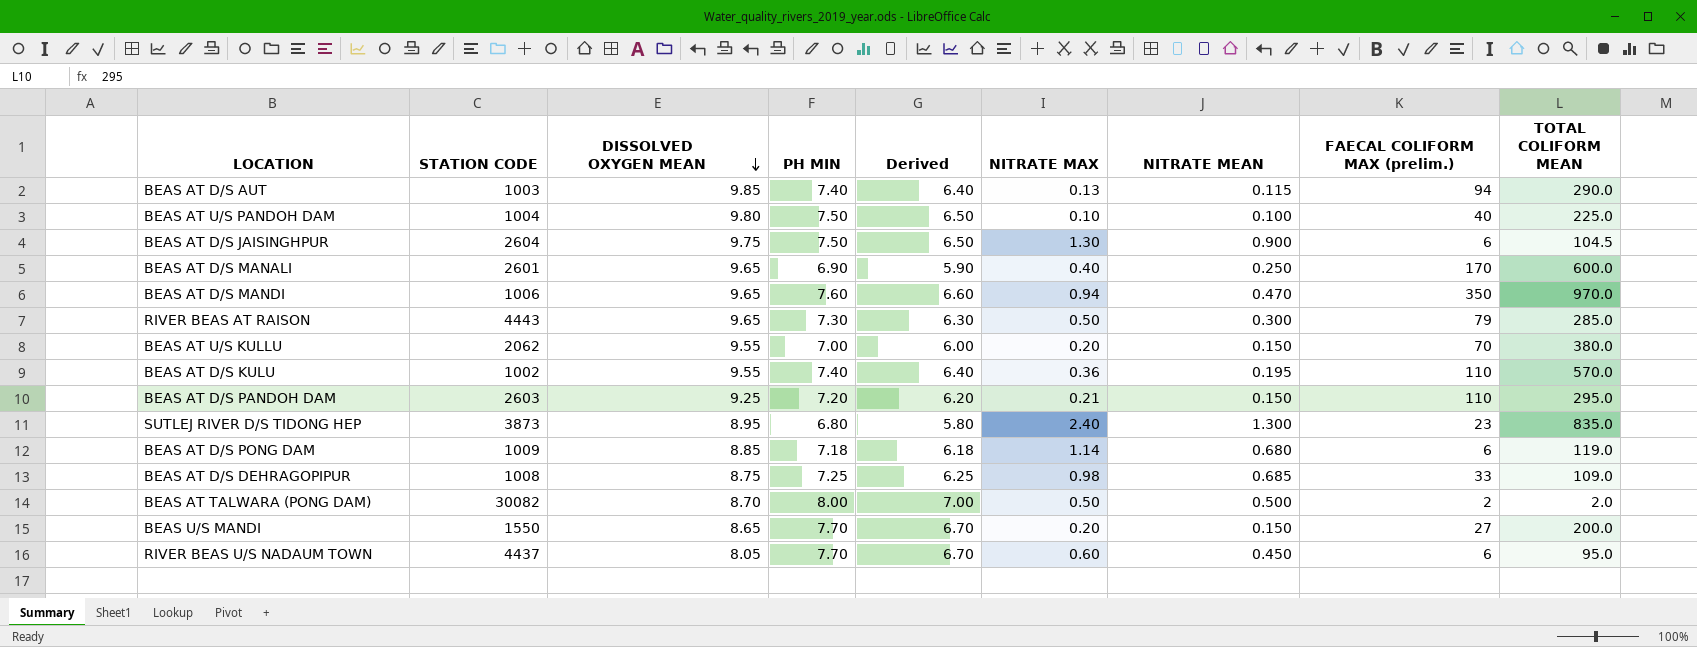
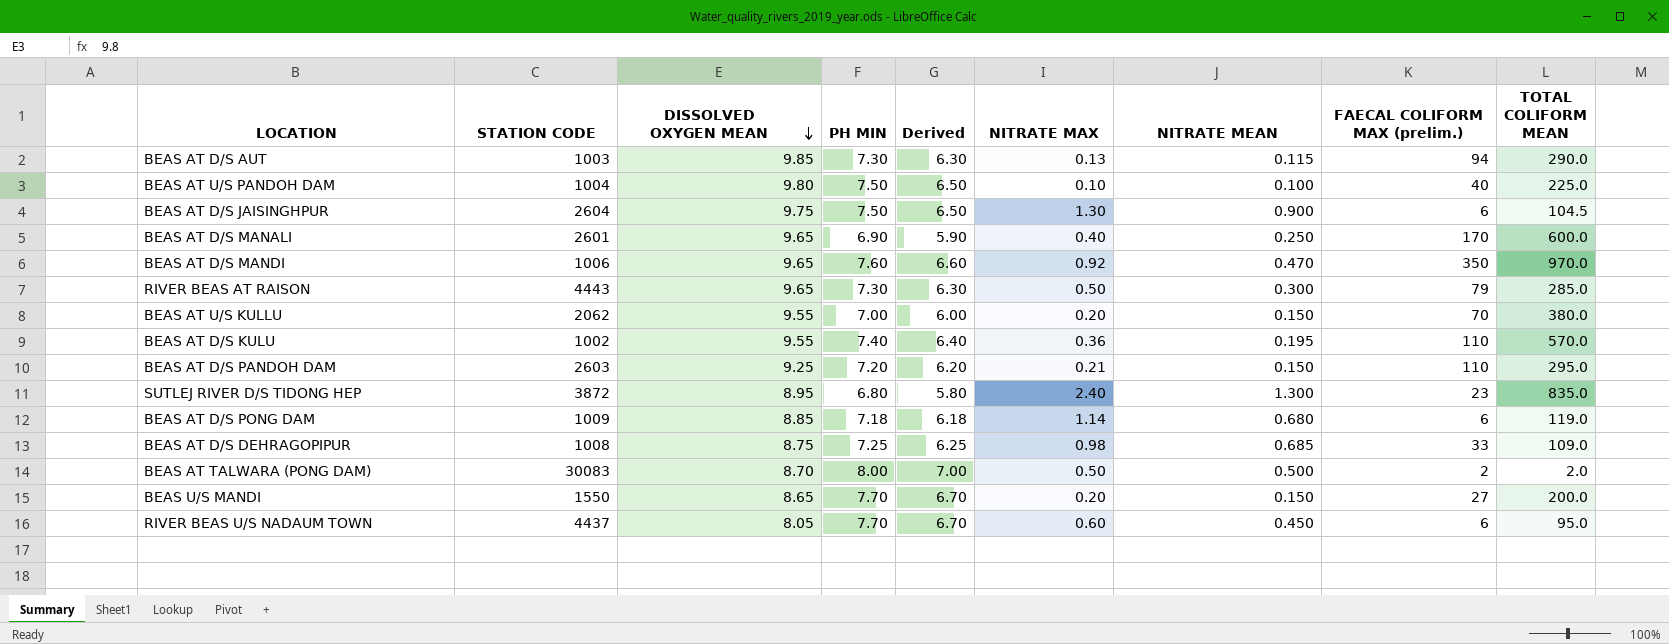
BEAS AT D/S AUT | PH MIN: 7.40 -> 7.30
BEAS AT D/S AUT | Derived: 6.40 -> 6.30
BEAS AT D/S MANDI | NITRATE MAX: 0.94 -> 0.92
SUTLEJ RIVER D/S TIDONG HEP | STATION CODE: 3873 -> 3872
BEAS AT TALWARA (PONG DAM) | STATION CODE: 30082 -> 30083

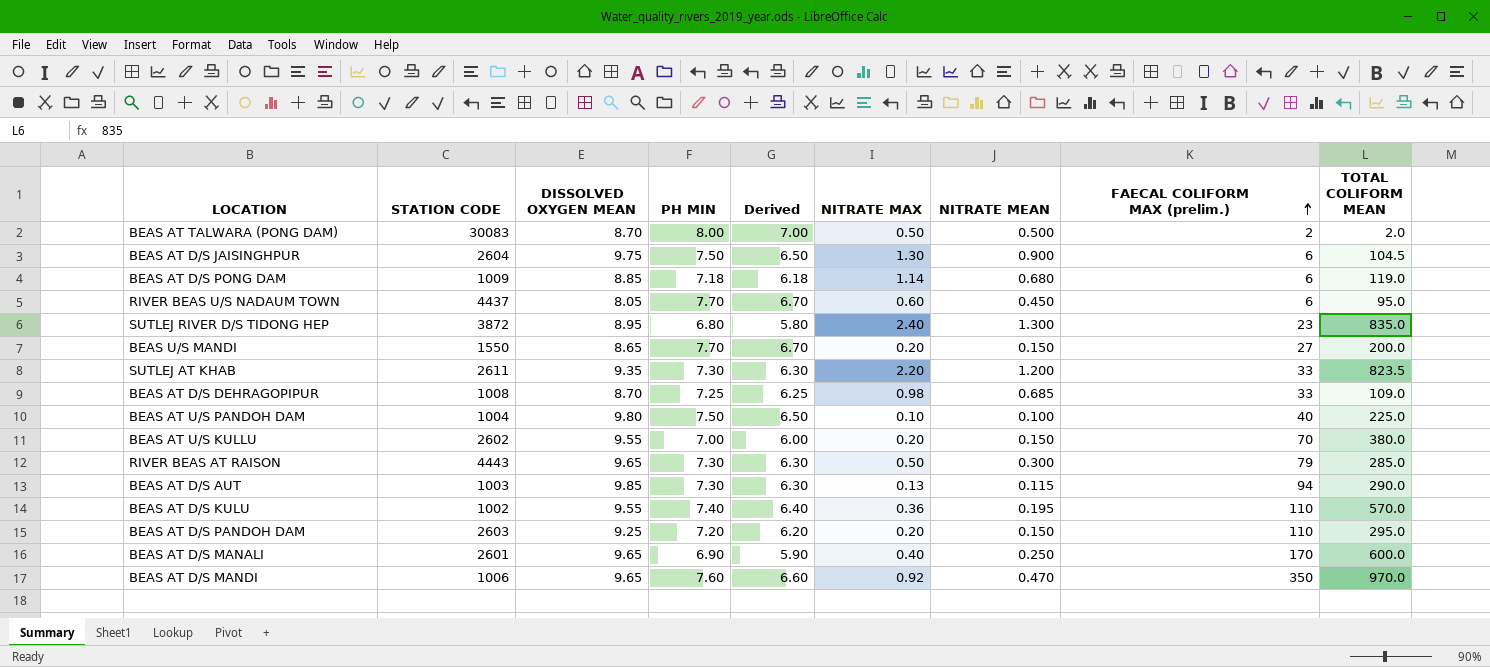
row order: DISSOLVED OXYGEN MEAN descending -> FAECAL COLIFORM MAX (prelim.) ascending
row SUTLEJ AT KHAB: none -> 2611 | 9.35 | 7.30 | 6.30 | 2.20 | 1.200 | 33 | 823.5
BEAS AT D/S DEHRAGOPIPUR | DISSOLVED OXYGEN MEAN: 8.75 -> 8.70
BEAS AT U/S KULLU | STATION CODE: 2062 -> 2602
BEAS AT D/S PANDOH DAM | NITRATE MAX: 0.21 -> 0.20

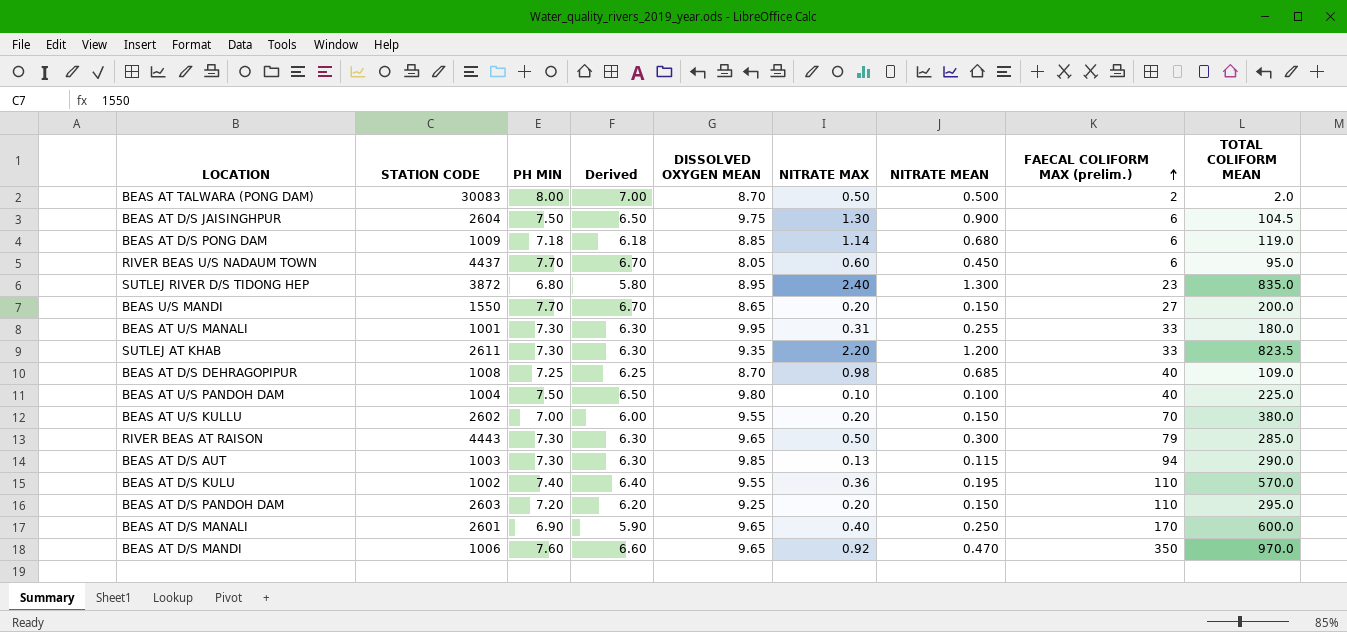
column DISSOLVED OXYGEN MEAN | position: 3 -> 5
row BEAS AT U/S MANALI: none -> 1001 | 7.30 | 6.30 | 9.95 | 0.31 | 0.255 | 33 | 180.0
BEAS AT D/S DEHRAGOPIPUR | FAECAL COLIFORM MAX (prelim.): 33 -> 40

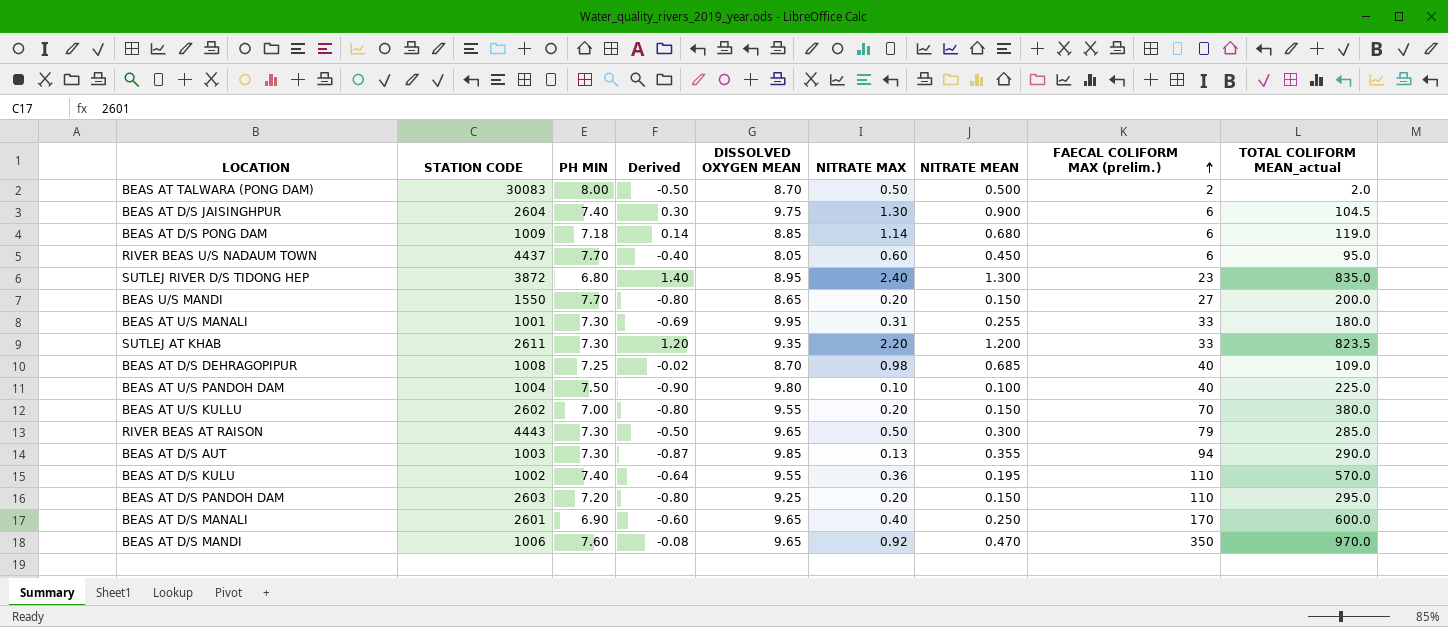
column Derived | formula: [PH MIN] - 1 -> [NITRATE MAX] - 1
column name: TOTAL COLIFORM MEAN -> TOTAL COLIFORM MEAN_actual
BEAS AT D/S JAISINGHPUR | PH MIN: 7.50 -> 7.40
BEAS AT D/S AUT | NITRATE MEAN: 0.115 -> 0.355

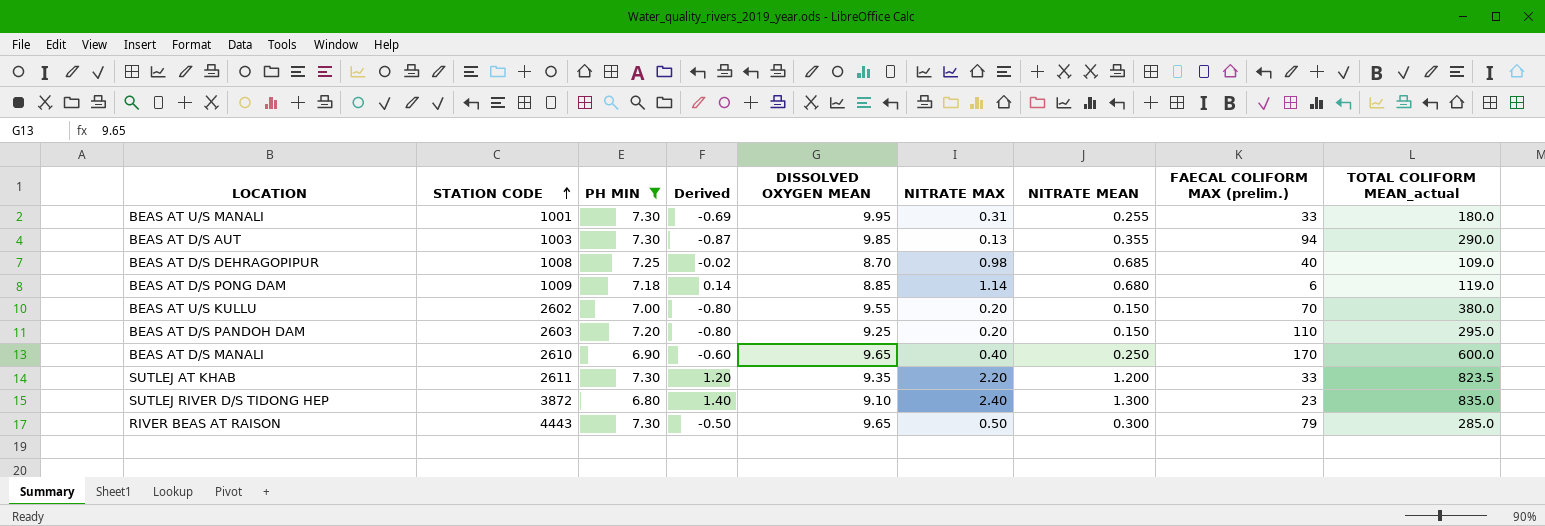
filter: none -> PH MIN <= 7.30
row order: FAECAL COLIFORM MAX (prelim.) ascending -> STATION CODE ascending
BEAS AT D/S MANALI | STATION CODE: 2601 -> 2610
SUTLEJ RIVER D/S TIDONG HEP | DISSOLVED OXYGEN MEAN: 8.95 -> 9.10

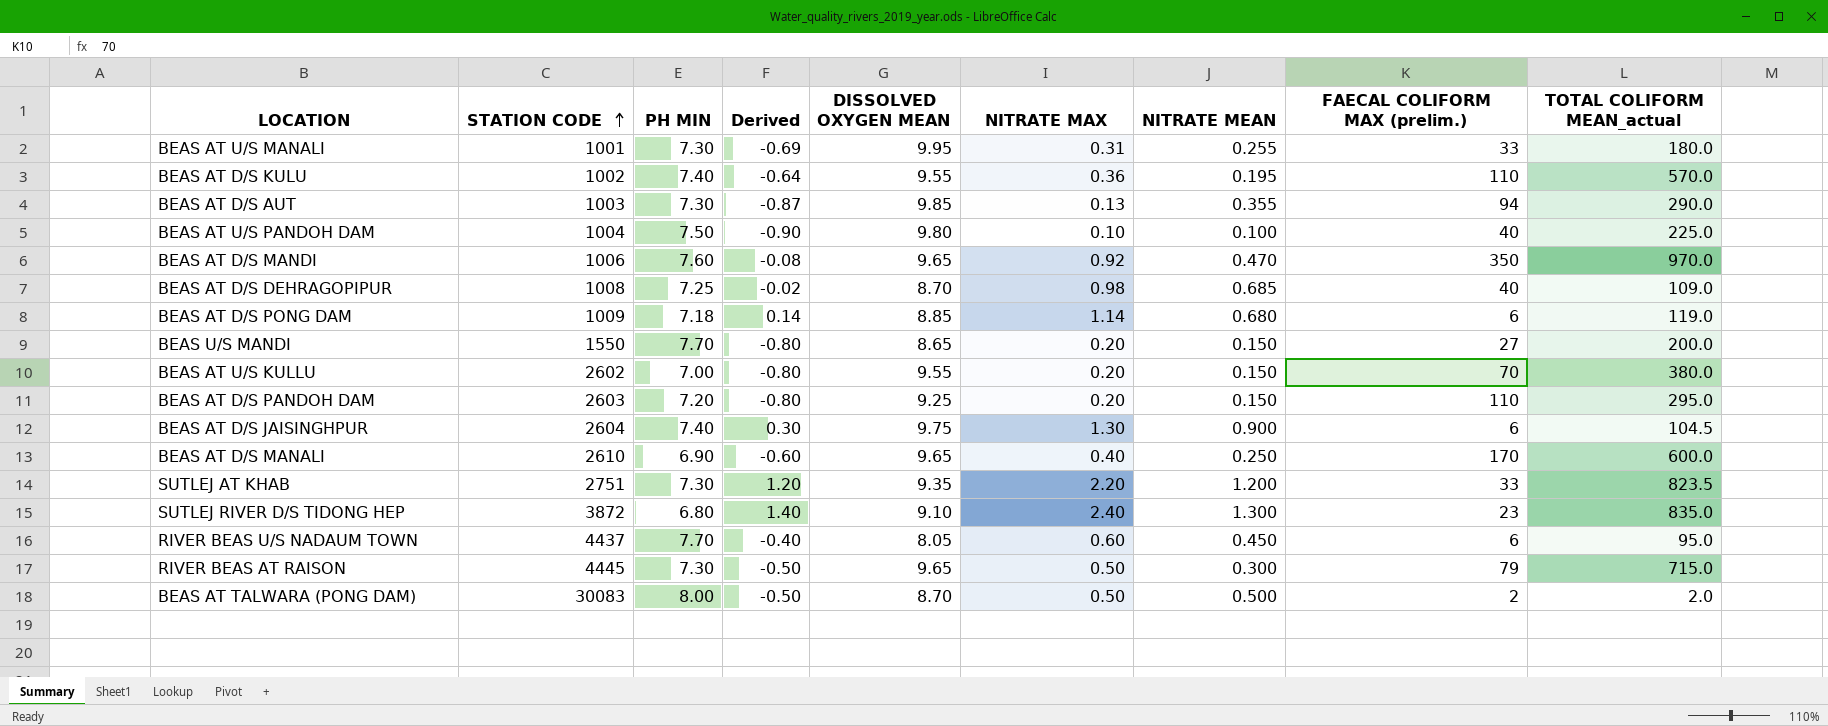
filter: PH MIN <= 7.30 -> none
SUTLEJ AT KHAB | STATION CODE: 2611 -> 2751
RIVER BEAS AT RAISON | STATION CODE: 4443 -> 4445
RIVER BEAS AT RAISON | TOTAL COLIFORM MEAN_actual: 285.0 -> 715.0

